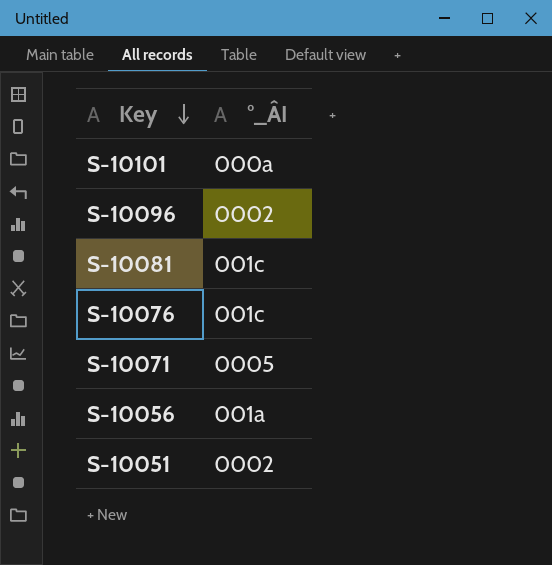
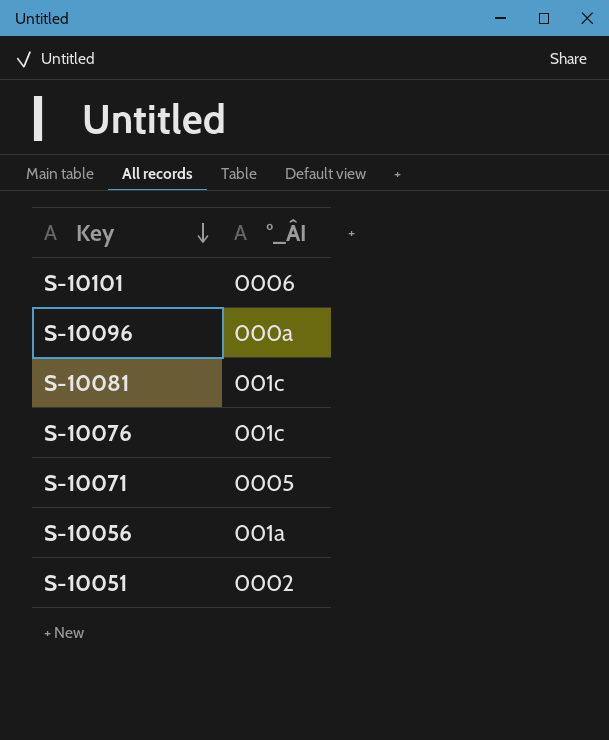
S-10101 | °_ÂI: 000a -> 0006
S-10096 | °_ÂI: 0002 -> 000a

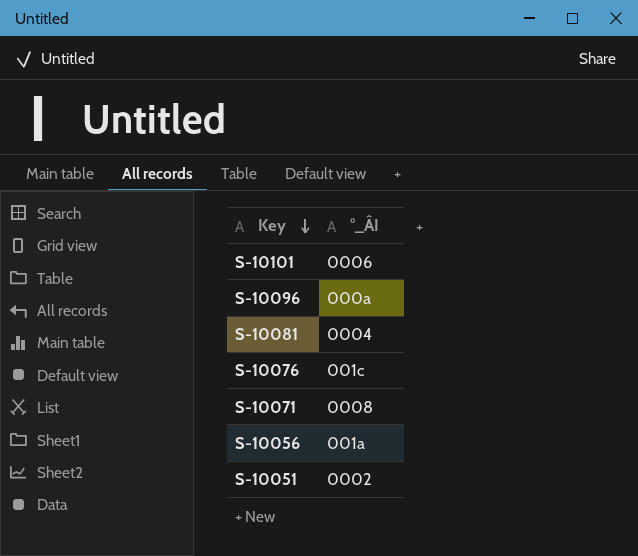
S-10081 | °_ÂI: 001c -> 0004
S-10071 | °_ÂI: 0005 -> 0008

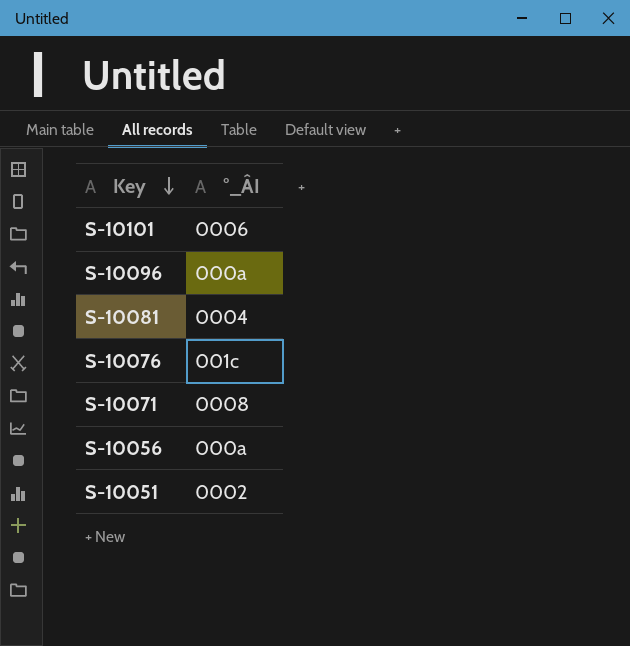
S-10056 | °_ÂI: 001a -> 000a

